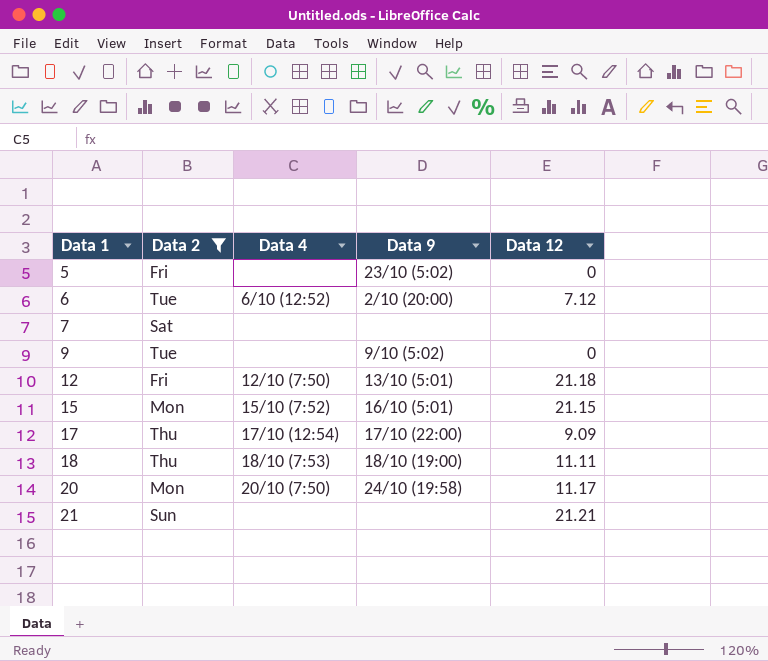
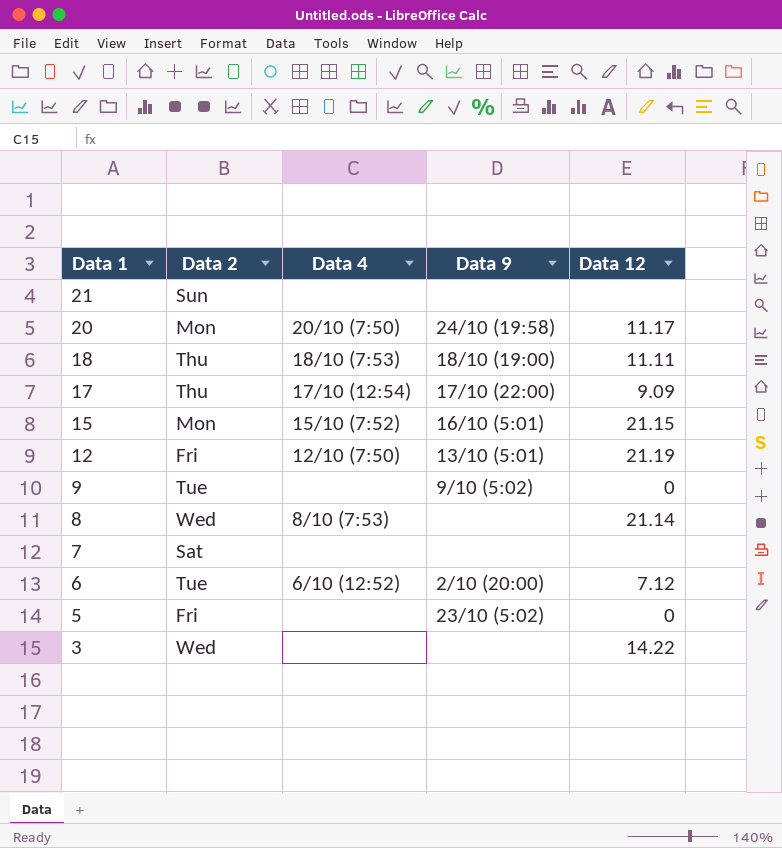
filter: Data 2 != Wed -> none
row order: Data 1 ascending -> Data 1 descending
21 | Data 12: 21.21 -> none
12 | Data 12: 21.18 -> 21.19

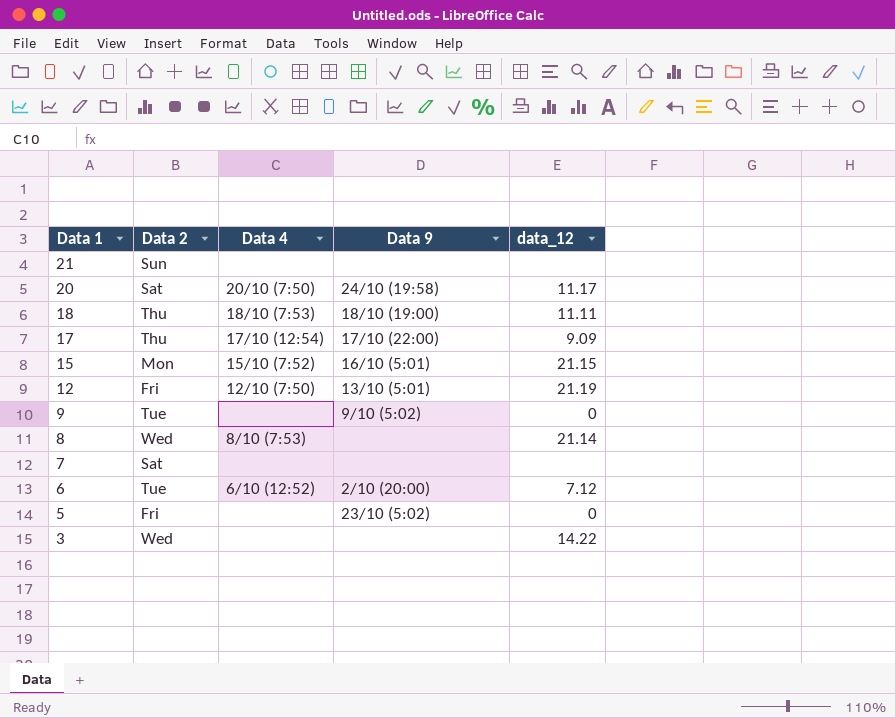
column name: Data 12 -> data_12
20 | Data 2: Mon -> Sat

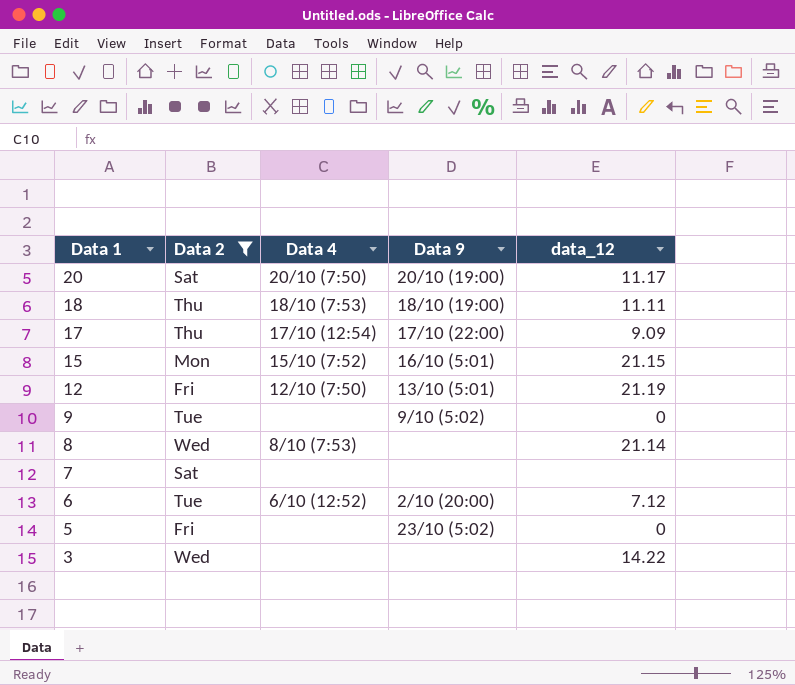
filter: none -> Data 2 != Sun
20 | Data 9: 24/10 (19:58) -> 20/10 (19:00)

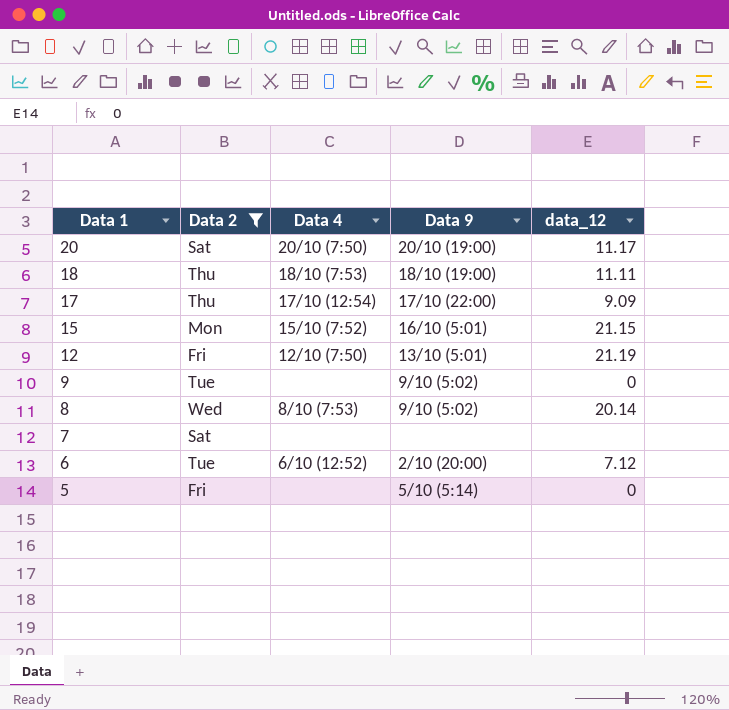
row 3: Wed | none | none | 14.22 -> none
8 | Data 9: none -> 9/10 (5:02)
8 | data_12: 21.14 -> 20.14
5 | Data 9: 23/10 (5:02) -> 5/10 (5:14)

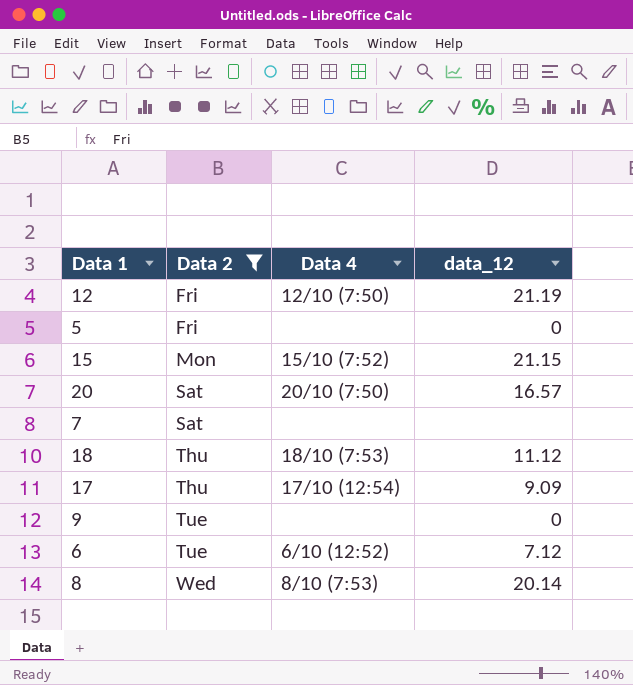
row order: Data 1 descending -> Data 2 ascending
column Data 9 | position: 4 -> none
20 | data_12: 11.17 -> 16.57
18 | data_12: 11.11 -> 11.12

